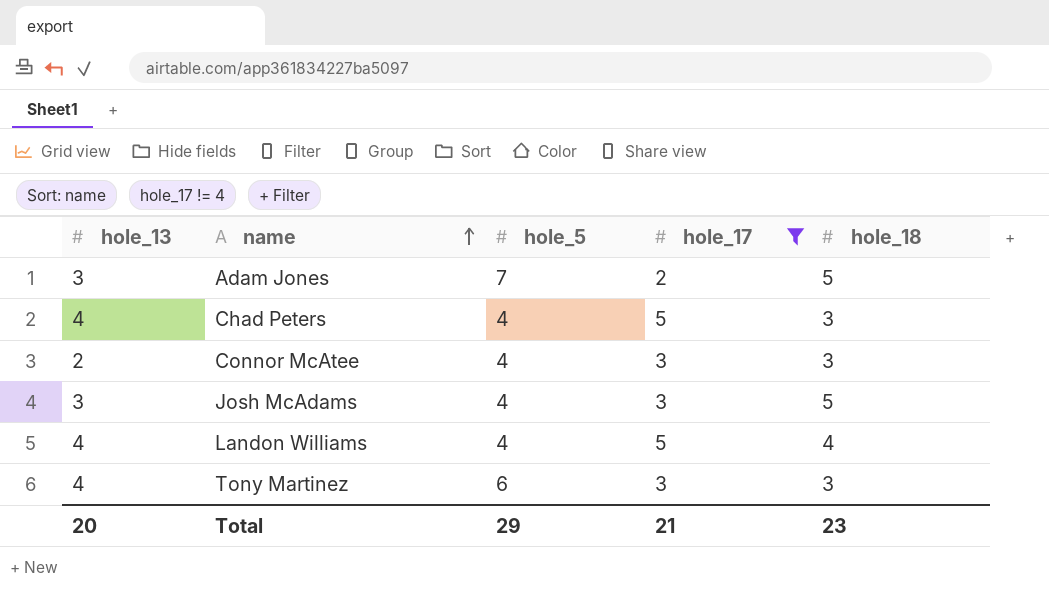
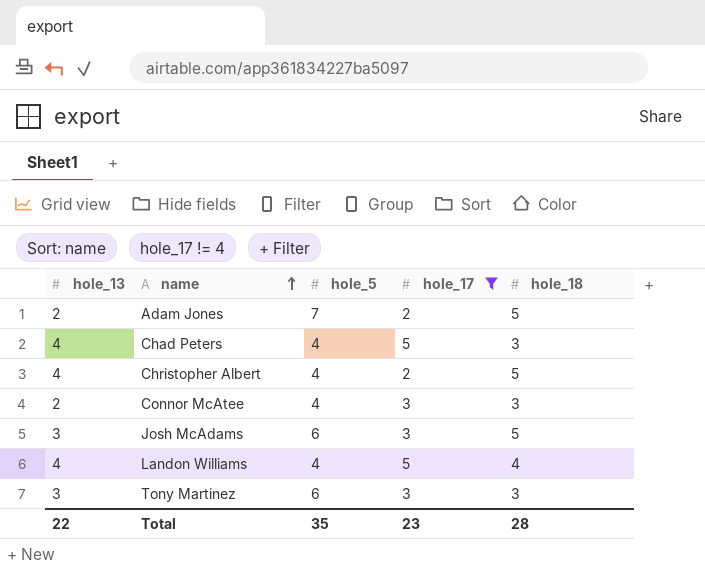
Adam Jones | hole_13: 3 -> 2
row Christopher Albert: none -> 4 | 4 | 2 | 5
Josh McAdams | hole_5: 4 -> 6
Tony Martinez | hole_13: 4 -> 3
Total | hole_13: 20 -> 22
Total | hole_5: 29 -> 35
Total | hole_17: 21 -> 23
Total | hole_18: 23 -> 28

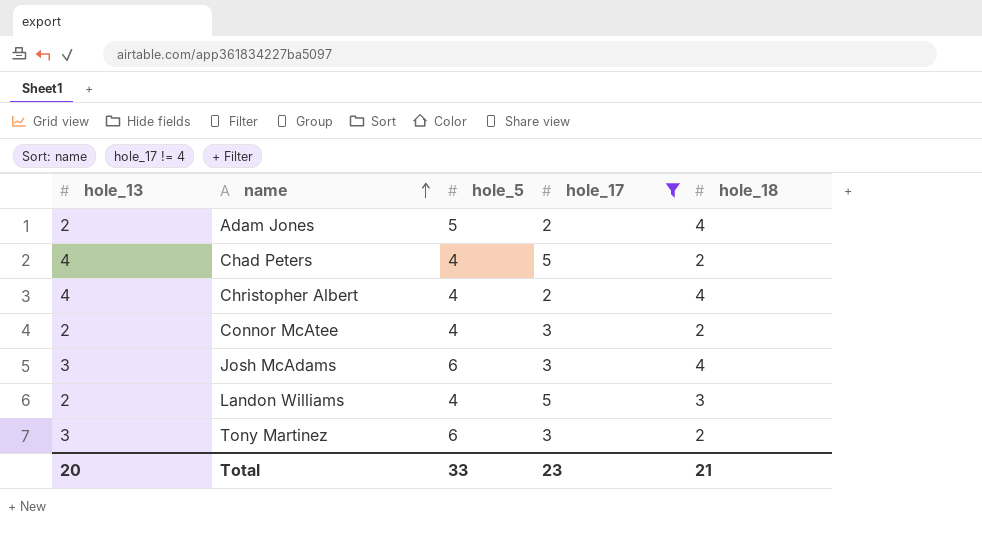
Adam Jones | hole_5: 7 -> 5
Adam Jones | hole_18: 5 -> 4
Chad Peters | hole_18: 3 -> 2
Christopher Albert | hole_18: 5 -> 4
Connor McAtee | hole_18: 3 -> 2
Josh McAdams | hole_18: 5 -> 4
Landon Williams | hole_13: 4 -> 2
Landon Williams | hole_18: 4 -> 3
Tony Martinez | hole_18: 3 -> 2
Total | hole_13: 22 -> 20
Total | hole_5: 35 -> 33
Total | hole_18: 28 -> 21

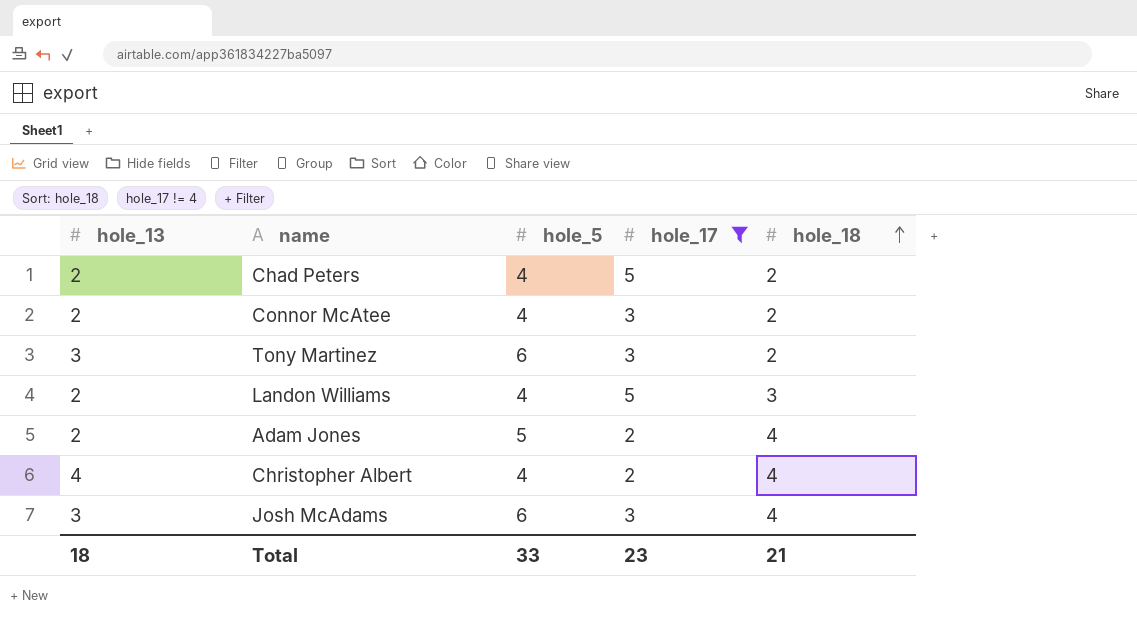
row order: name ascending -> hole_18 ascending
Chad Peters | hole_13: 4 -> 2
Total | hole_13: 20 -> 18

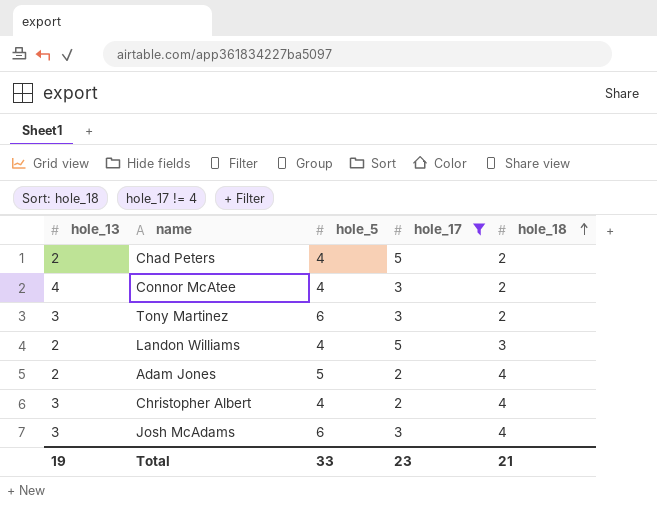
Connor McAtee | hole_13: 2 -> 4
Christopher Albert | hole_13: 4 -> 3
Total | hole_13: 18 -> 19

